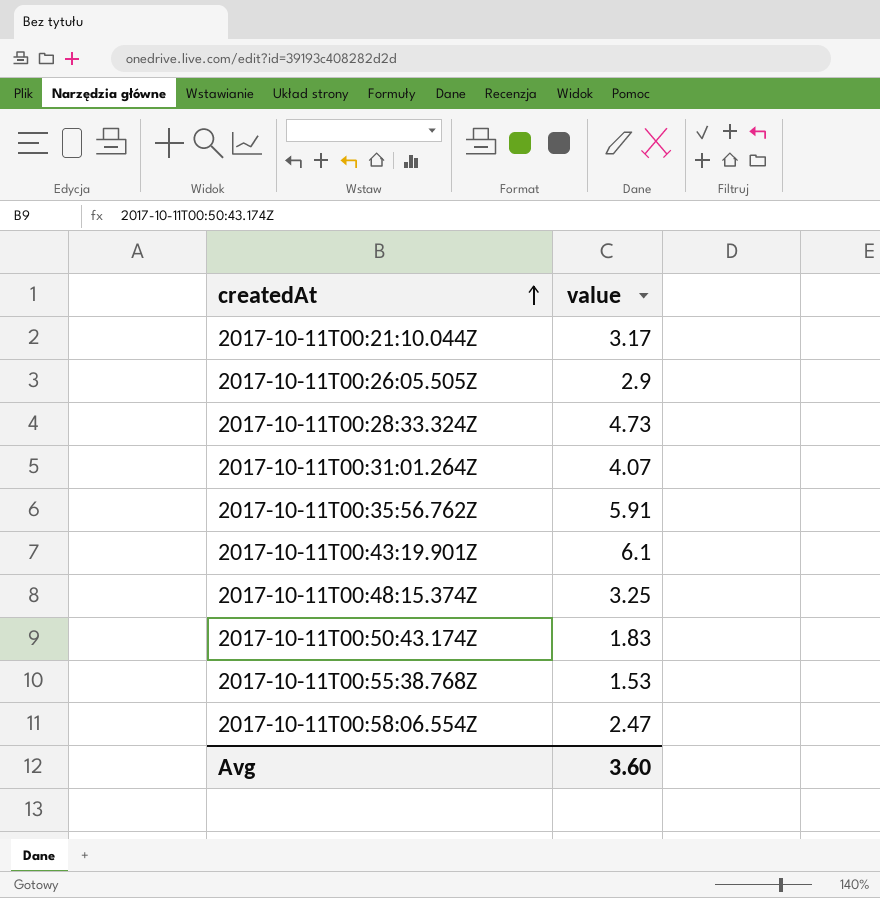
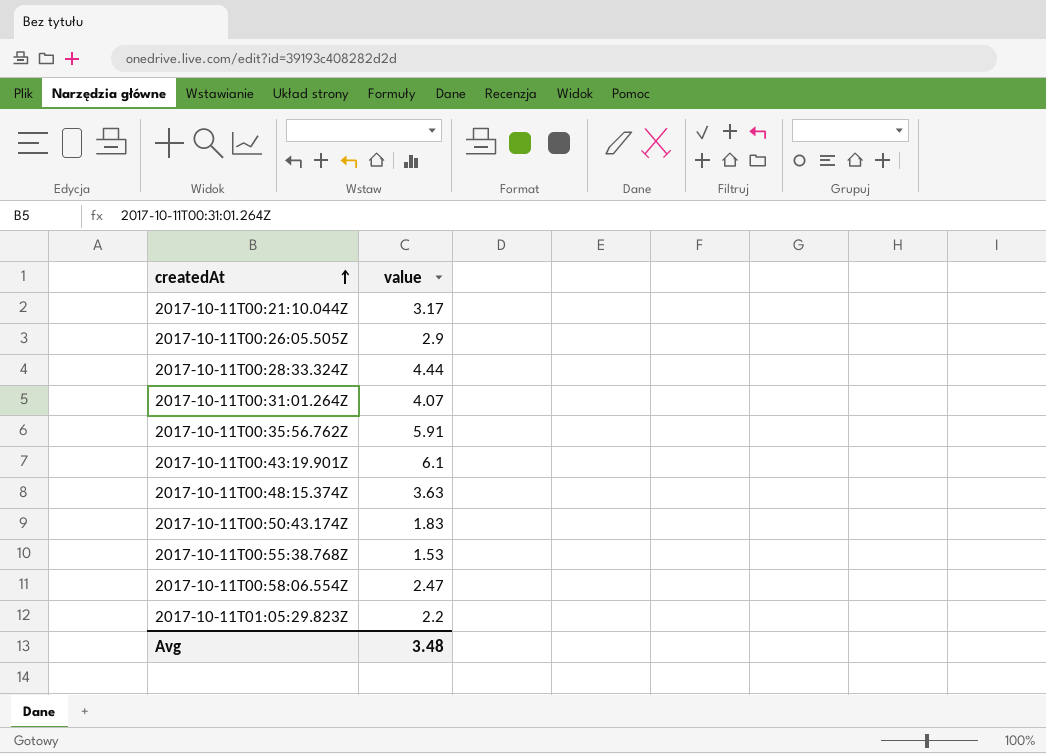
2017-10-11T00:28:33.324Z | value: 4.73 -> 4.44
2017-10-11T00:48:15.374Z | value: 3.25 -> 3.63
row 2017-10-11T01:05:29.823Z: none -> 2.2
Avg | value: 3.60 -> 3.48

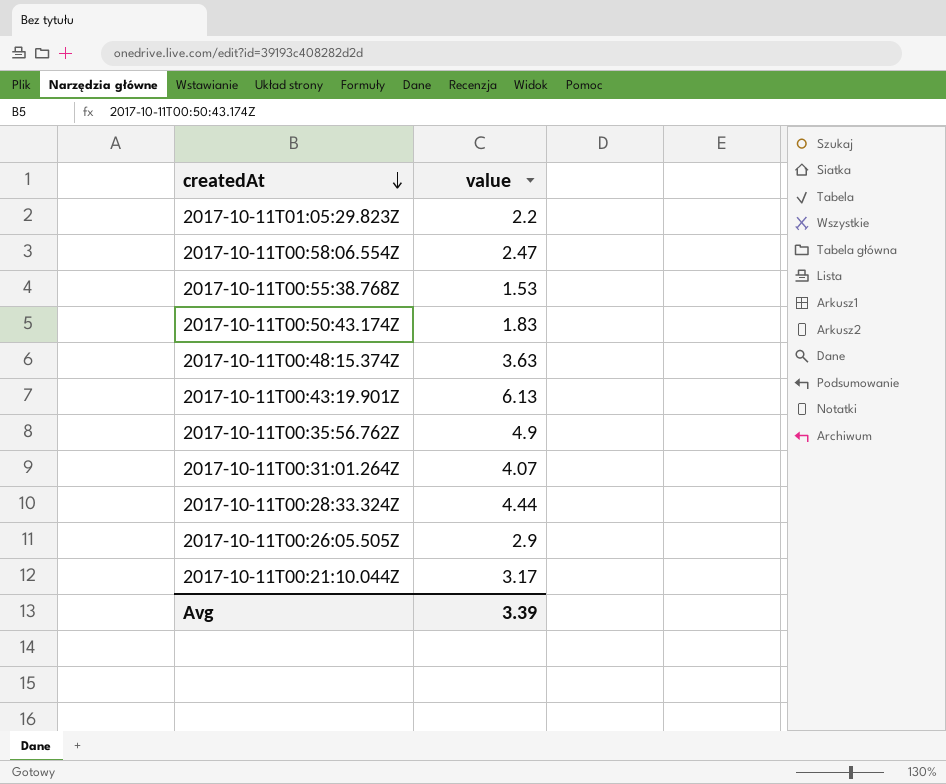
row order: createdAt ascending -> createdAt descending
2017-10-11T00:43:19.901Z | value: 6.1 -> 6.13
2017-10-11T00:35:56.762Z | value: 5.91 -> 4.9
Avg | value: 3.48 -> 3.39

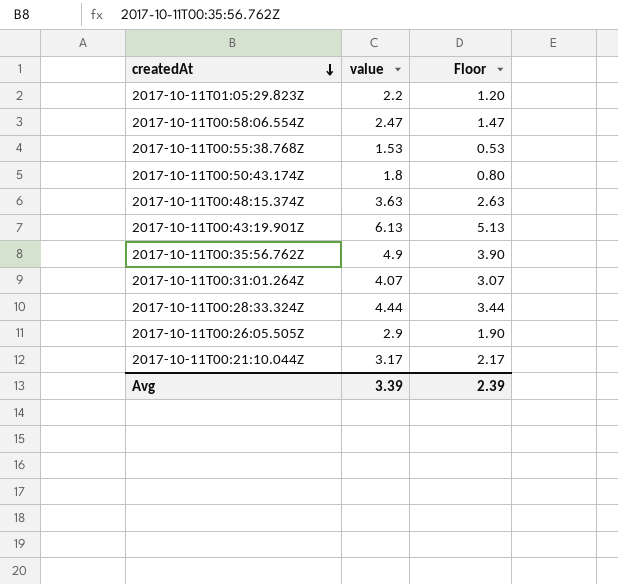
column Floor | formula: none -> [value] - 1
2017-10-11T00:50:43.174Z | value: 1.83 -> 1.8

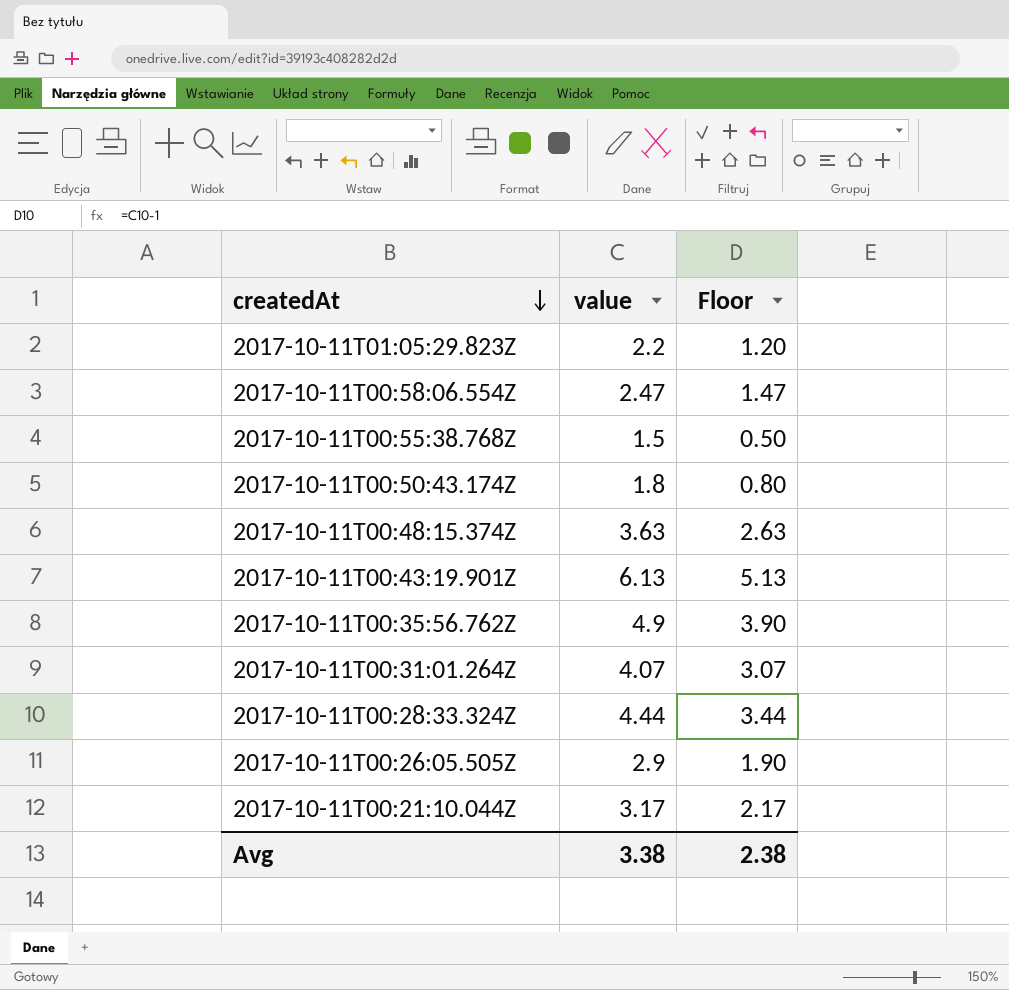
2017-10-11T00:55:38.768Z | value: 1.53 -> 1.5
2017-10-11T00:55:38.768Z | Floor: 0.53 -> 0.50
Avg | value: 3.39 -> 3.38
Avg | Floor: 2.39 -> 2.38

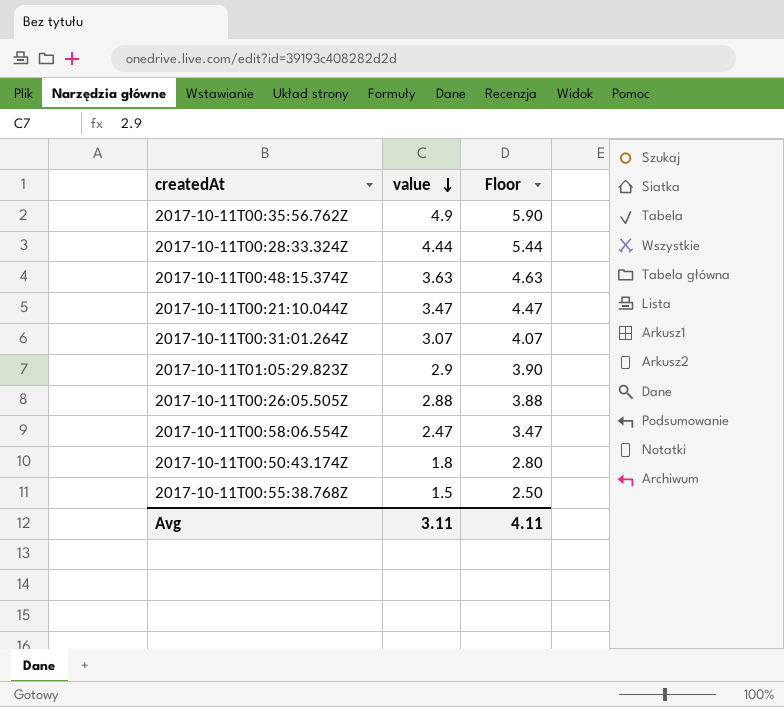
row order: createdAt descending -> value descending
column Floor | formula: [value] - 1 -> [value] + 1
row 2017-10-11T00:43:19.901Z: 6.13 | 5.13 -> none
2017-10-11T00:21:10.044Z | value: 3.17 -> 3.47
2017-10-11T00:31:01.264Z | value: 4.07 -> 3.07
2017-10-11T01:05:29.823Z | value: 2.2 -> 2.9
2017-10-11T00:26:05.505Z | value: 2.9 -> 2.88
Avg | value: 3.38 -> 3.11
Avg | Floor: 2.38 -> 4.11

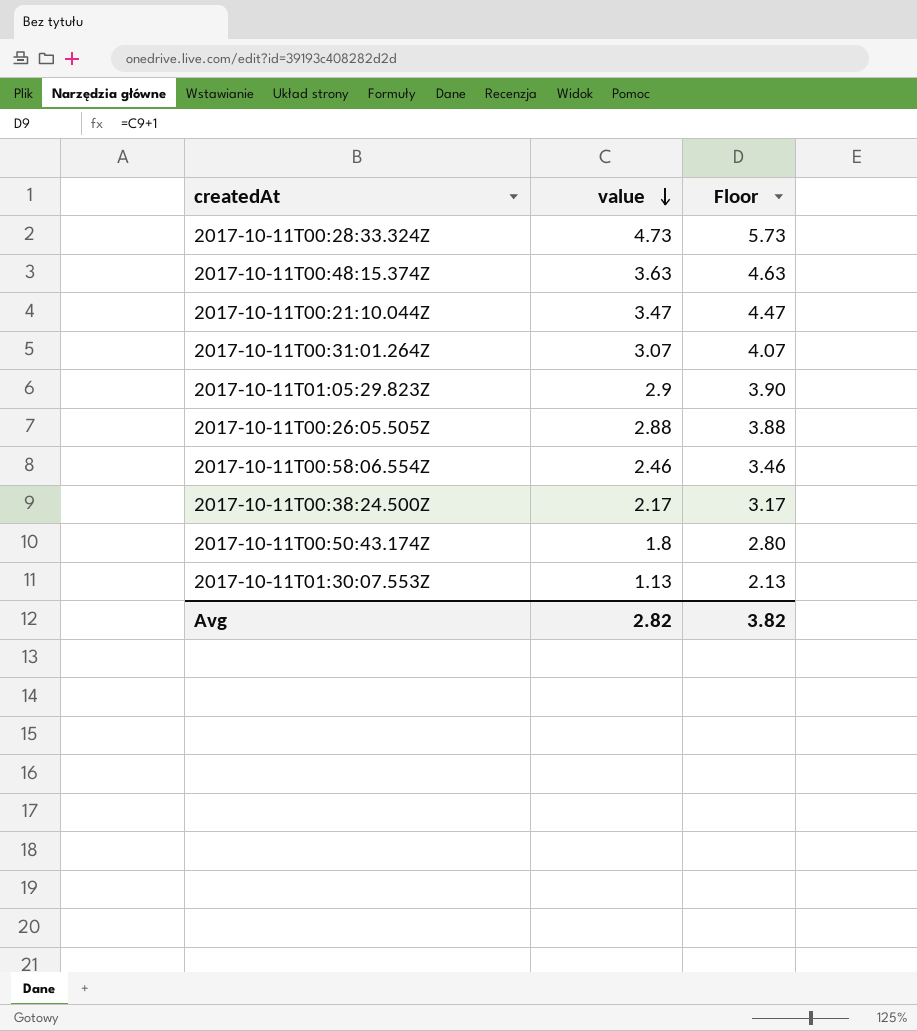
row 2017-10-11T00:35:56.762Z: 4.9 | 5.90 -> none
row 2017-10-11T00:55:38.768Z: 1.5 | 2.50 -> none
2017-10-11T00:28:33.324Z | value: 4.44 -> 4.73
2017-10-11T00:28:33.324Z | Floor: 5.44 -> 5.73
2017-10-11T00:58:06.554Z | value: 2.47 -> 2.46
2017-10-11T00:58:06.554Z | Floor: 3.47 -> 3.46
row 2017-10-11T00:38:24.500Z: none -> 2.17 | 3.17
row 2017-10-11T01:30:07.553Z: none -> 1.13 | 2.13
Avg | value: 3.11 -> 2.82
Avg | Floor: 4.11 -> 3.82

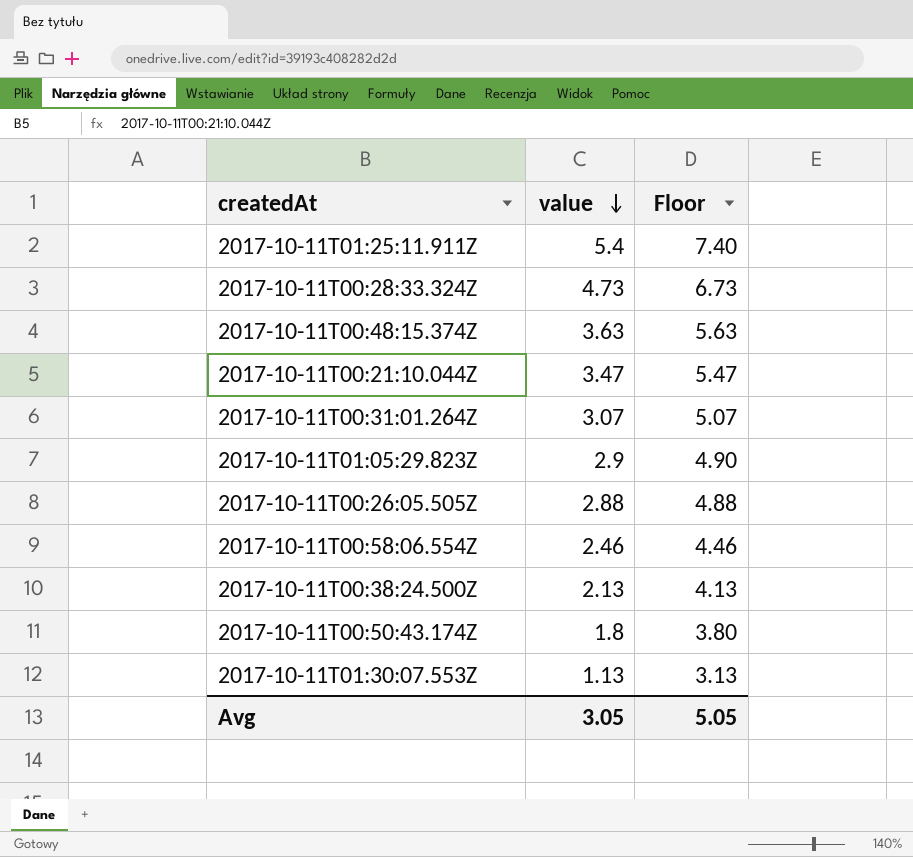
column Floor | formula: [value] + 1 -> [value] + 2
row 2017-10-11T01:25:11.911Z: none -> 5.4 | 7.40
2017-10-11T00:38:24.500Z | value: 2.17 -> 2.13
Avg | value: 2.82 -> 3.05
Avg | Floor: 3.82 -> 5.05

